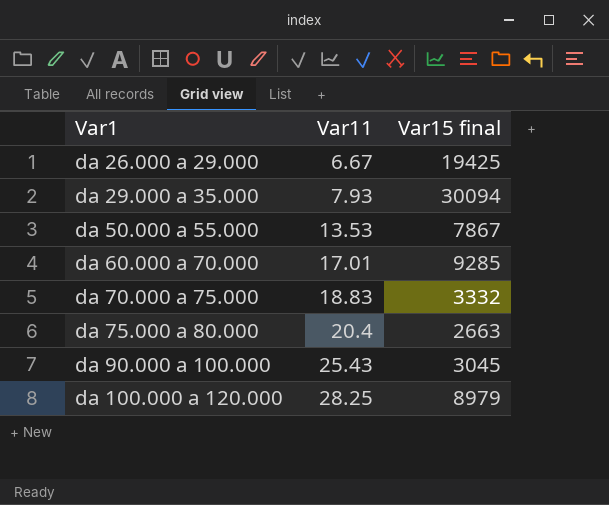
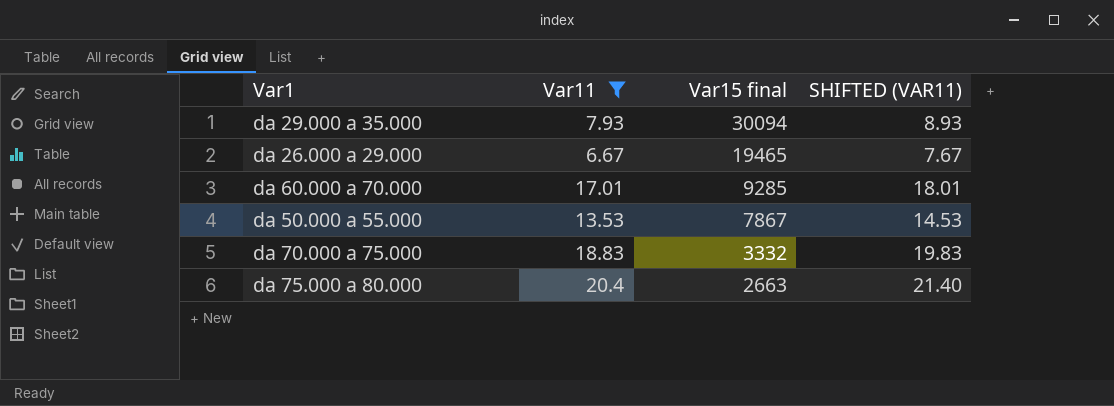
filter: none -> Var11 <= 20.4
row order: Var1 ascending -> Var15 final descending
column SHIFTED (VAR11) | formula: none -> [Var11] + 1
da 26.000 a 29.000 | Var15 final: 19425 -> 19465

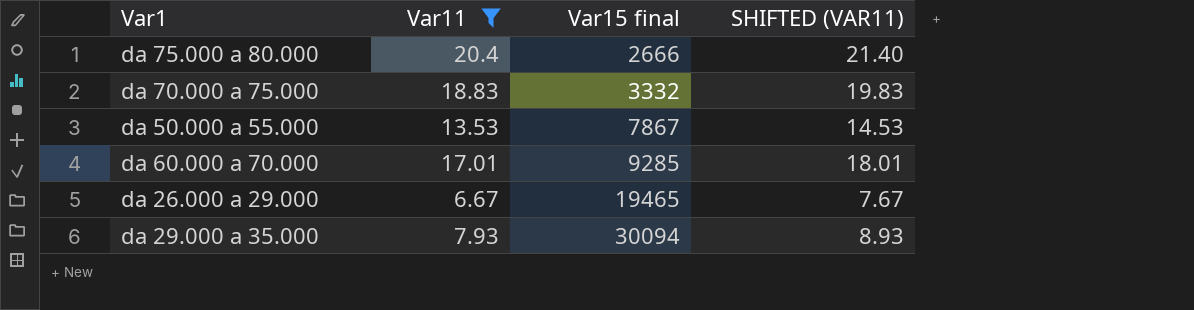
row order: Var15 final descending -> Var15 final ascending
da 75.000 a 80.000 | Var15 final: 2663 -> 2666

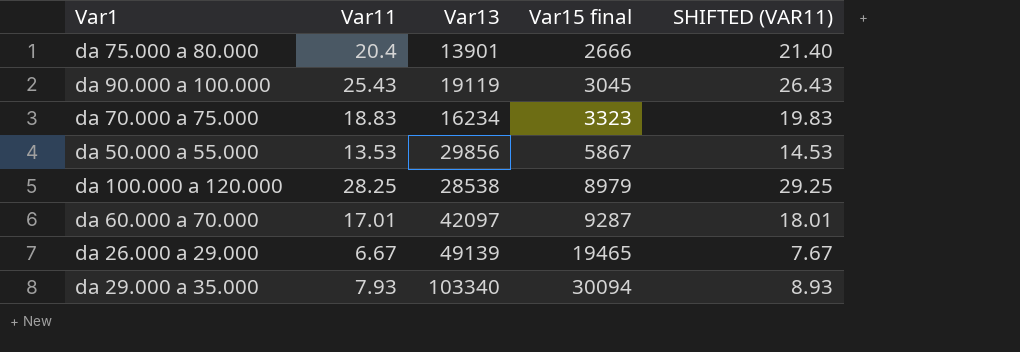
filter: Var11 <= 20.4 -> none
column Var13 | position: none -> 3
da 70.000 a 75.000 | Var15 final: 3332 -> 3323
da 50.000 a 55.000 | Var15 final: 7867 -> 5867
da 60.000 a 70.000 | Var15 final: 9285 -> 9287

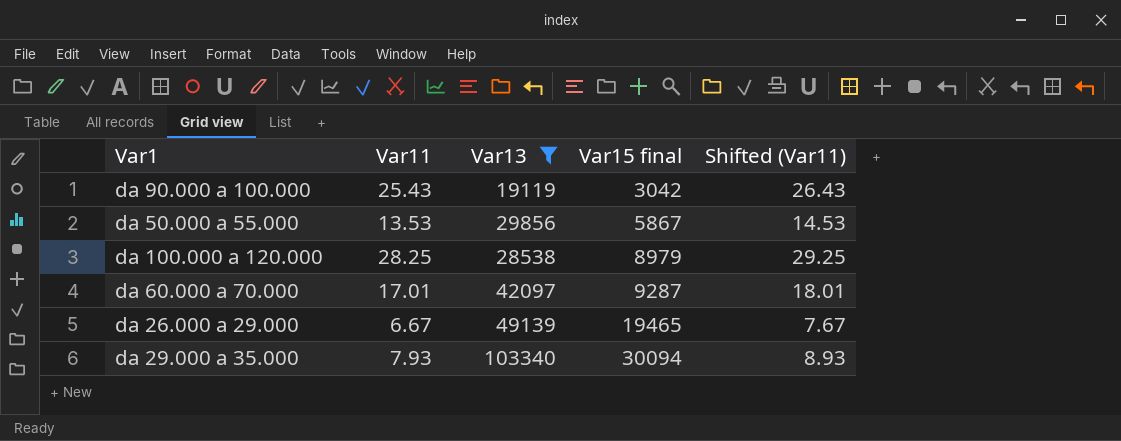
filter: none -> Var13 >= 19119
column name: SHIFTED (VAR11) -> Shifted (Var11)
da 90.000 a 100.000 | Var15 final: 3045 -> 3042

